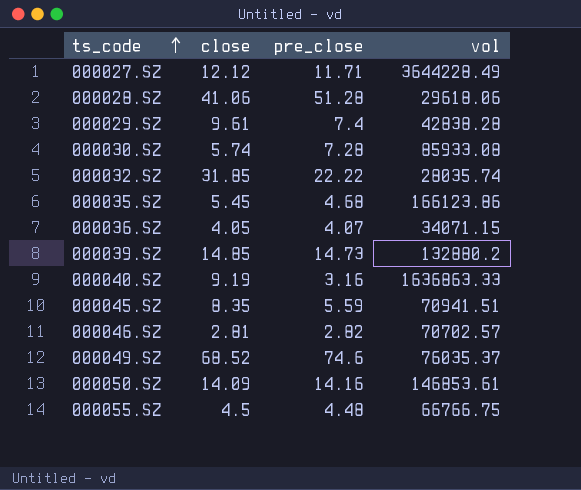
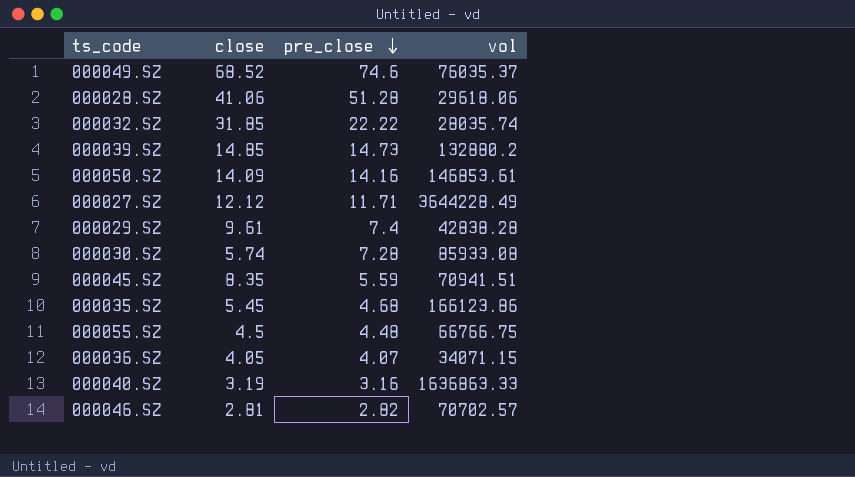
row order: ts_code ascending -> pre_close descending
000040.SZ | close: 9.19 -> 3.19

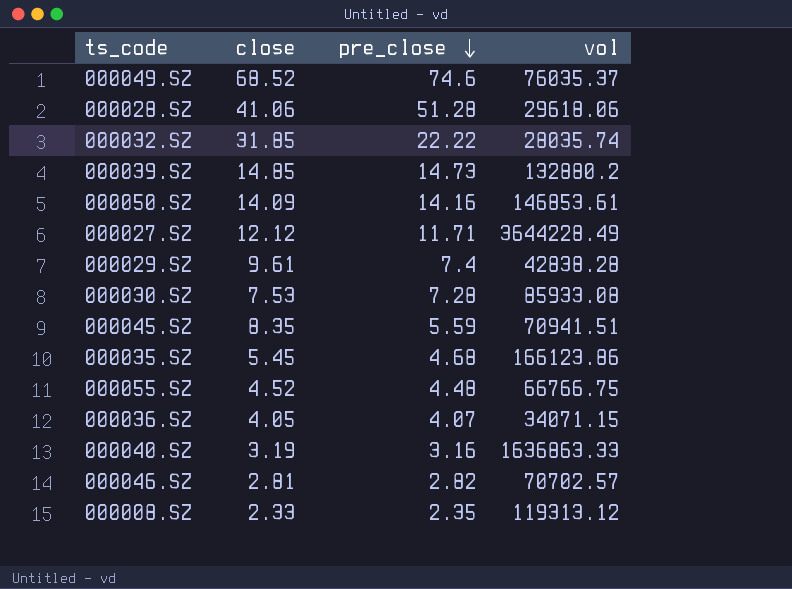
000030.SZ | close: 5.74 -> 7.53
000055.SZ | close: 4.5 -> 4.52
row 000008.SZ: none -> 2.33 | 2.35 | 119313.12

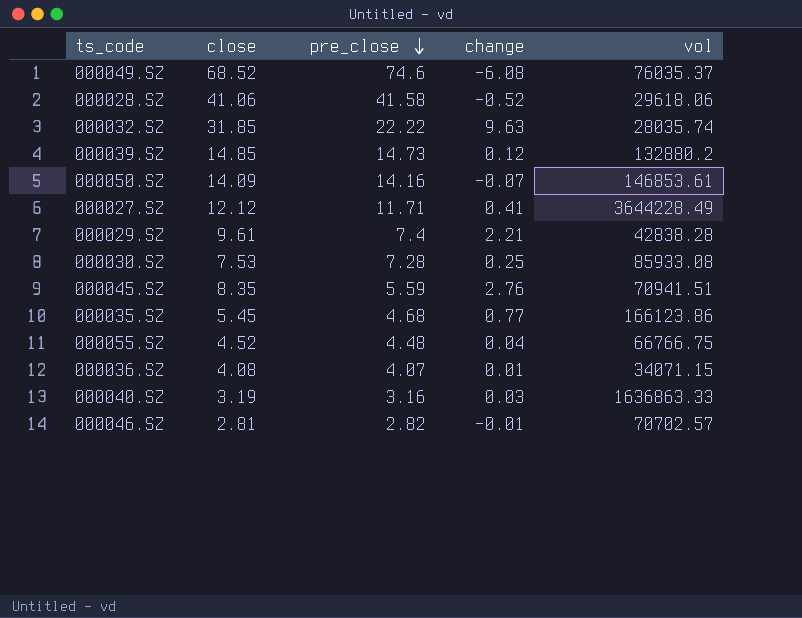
column change | formula: none -> [close] - [pre_close]
row 000008.SZ: 2.33 | 2.35 | 119313.12 -> none
000028.SZ | pre_close: 51.28 -> 41.58
000036.SZ | close: 4.05 -> 4.08

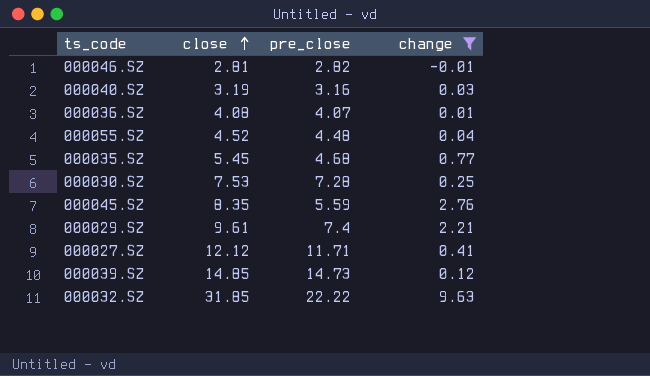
filter: none -> change >= -0.01
row order: pre_close descending -> close ascending
column vol | position: 5 -> none

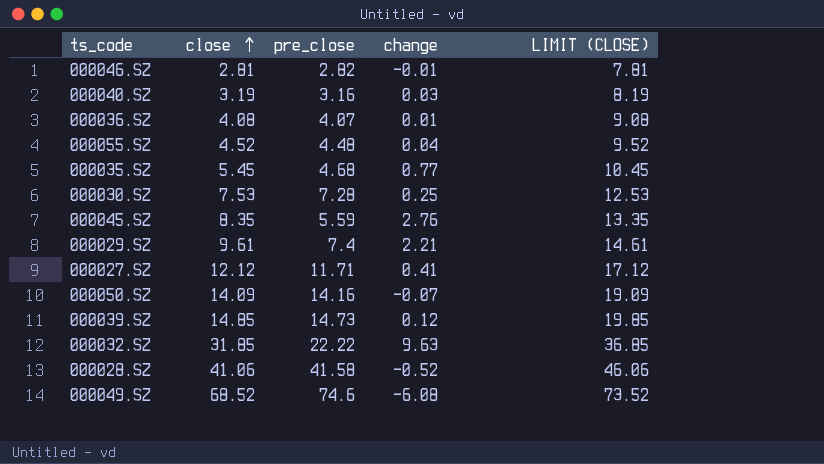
filter: change >= -0.01 -> none
column LIMIT (CLOSE) | formula: none -> [close] + 5

